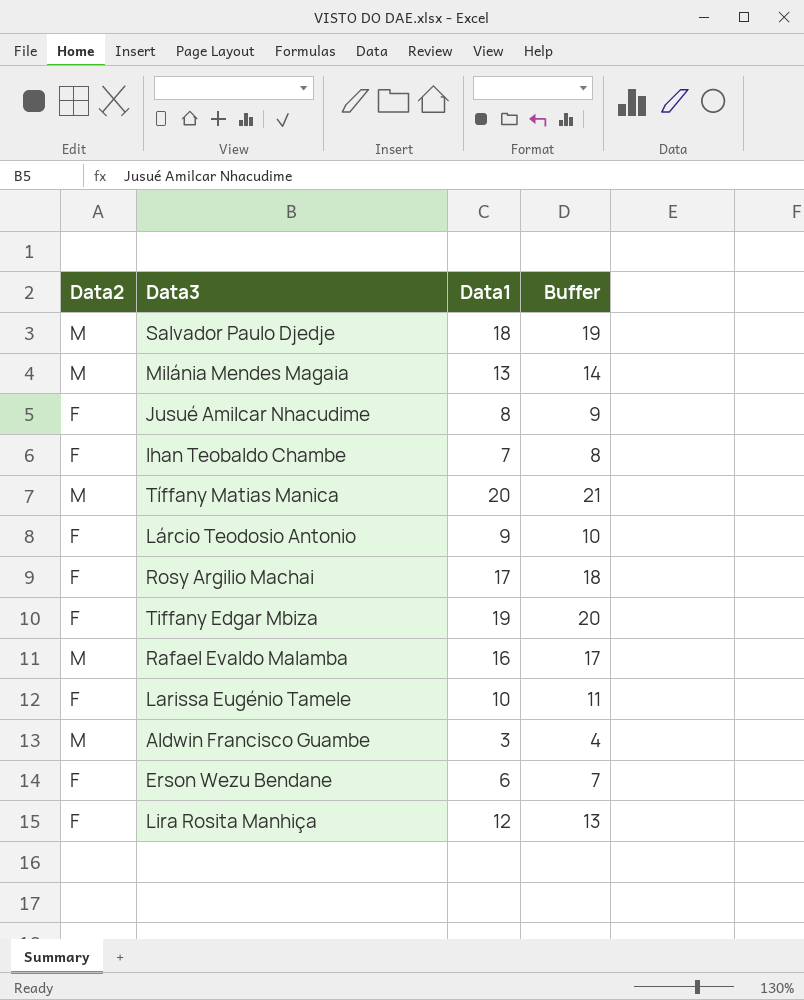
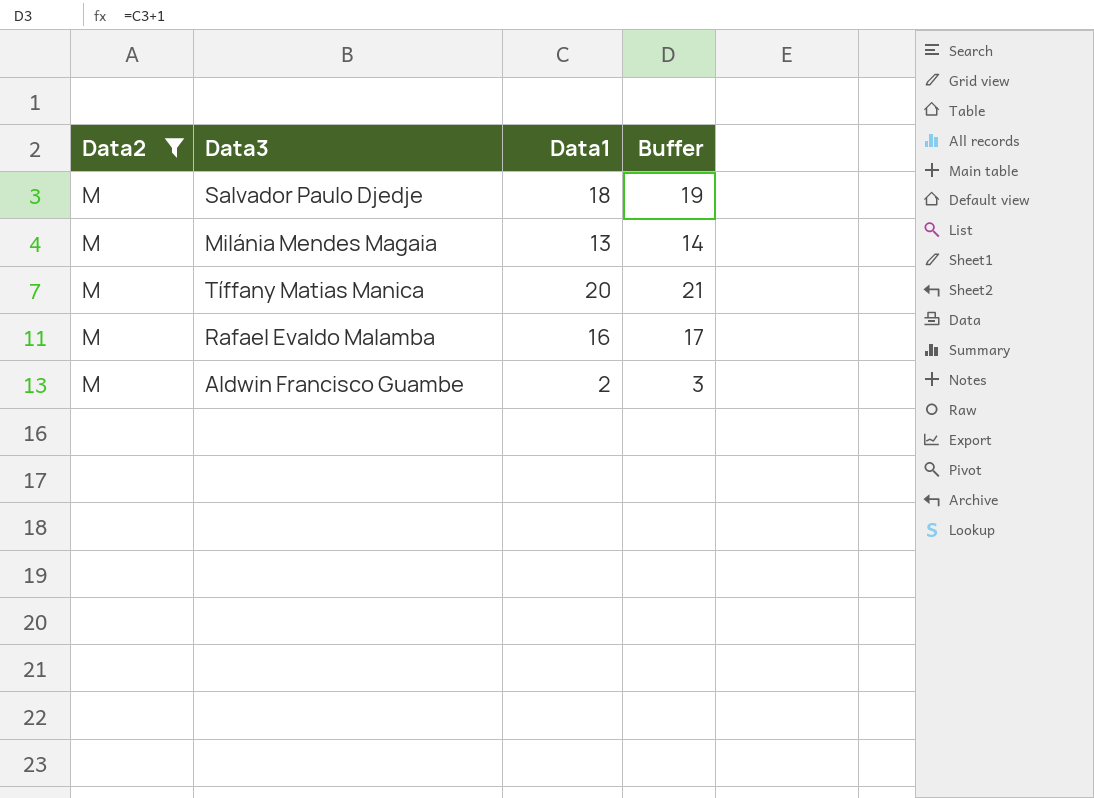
filter: none -> Data2 = M
Aldwin Francisco Guambe | Data1: 3 -> 2
Aldwin Francisco Guambe | Buffer: 4 -> 3

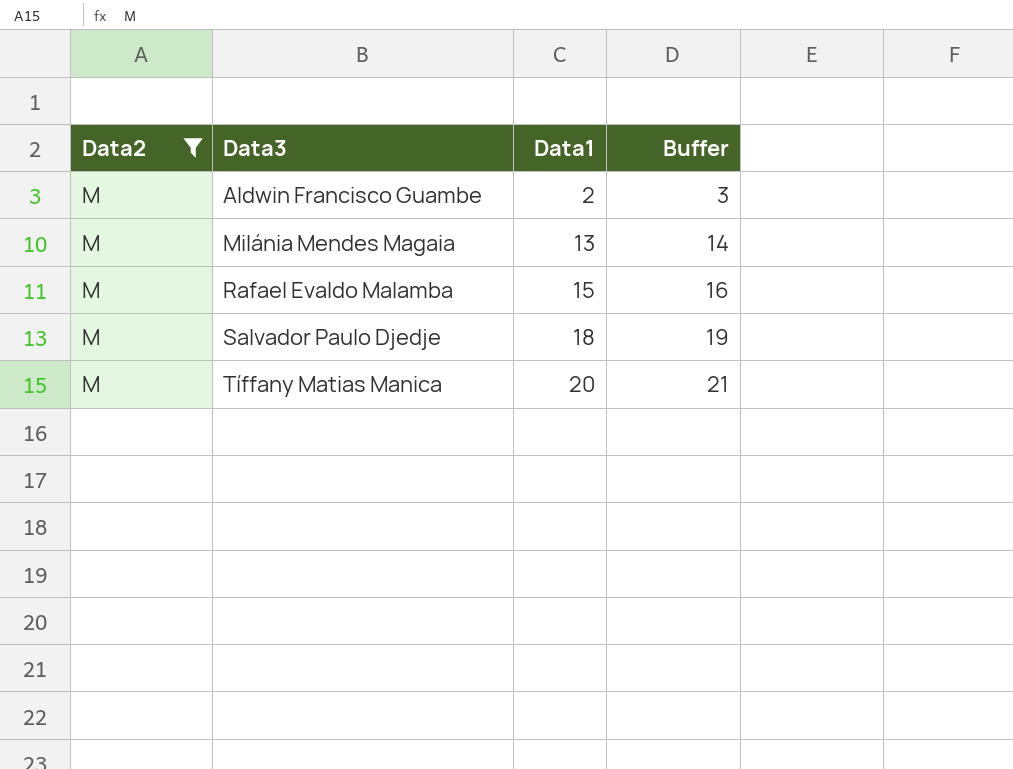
row order: none -> Data3 ascending
Rafael Evaldo Malamba | Data1: 16 -> 15
Rafael Evaldo Malamba | Buffer: 17 -> 16

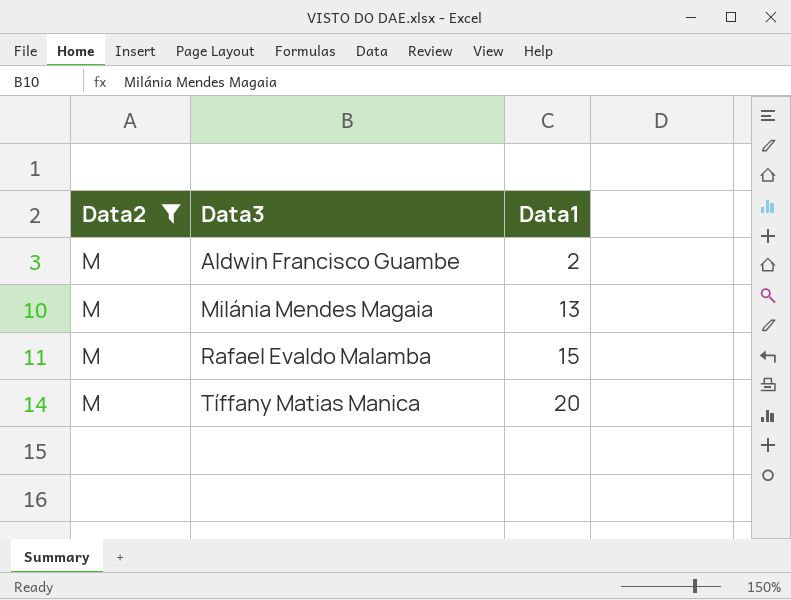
column Buffer | formula: [Data1] + 1 -> none
row Salvador Paulo Djedje: M | 18 | 19 -> none

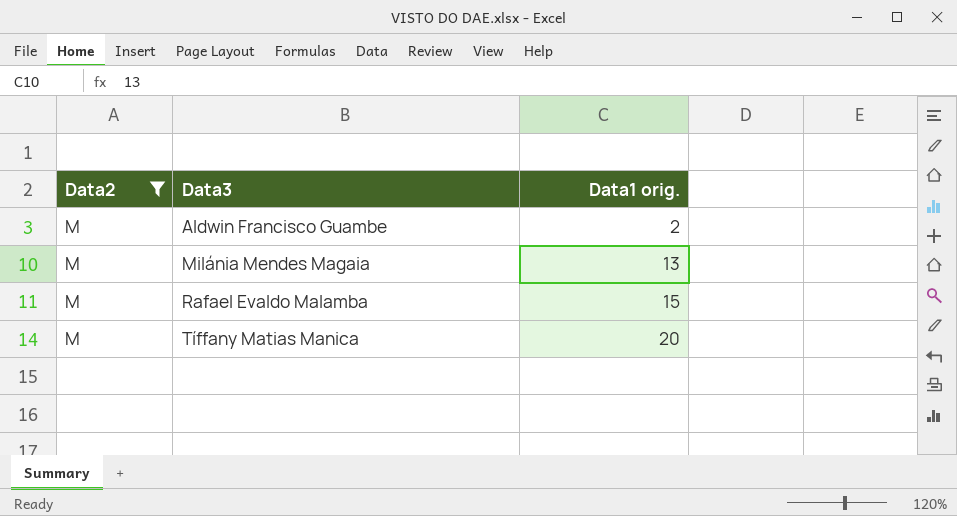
column name: Data1 -> Data1 orig.

